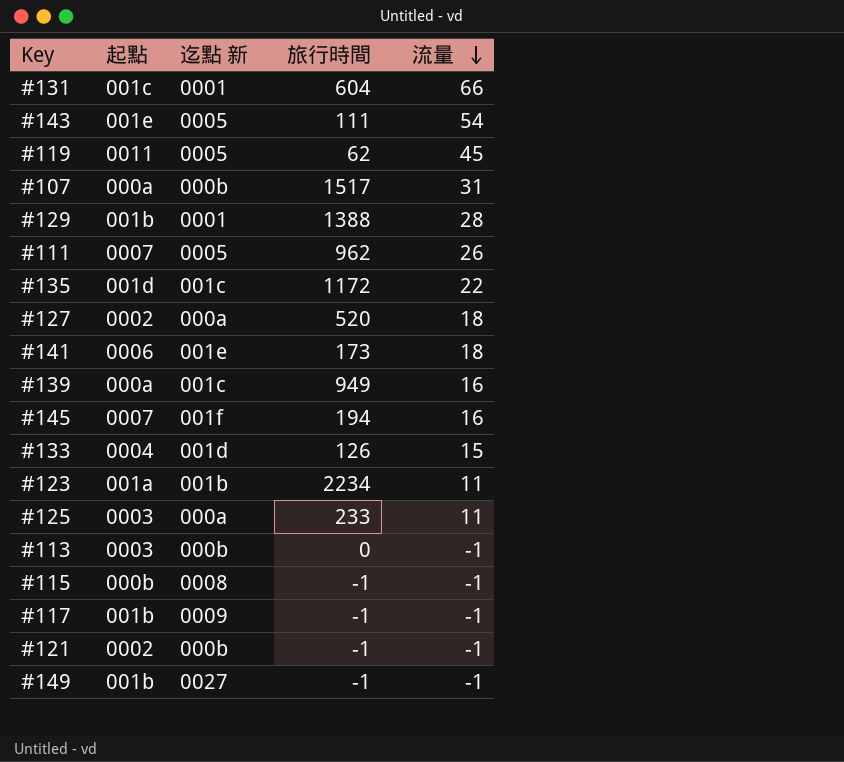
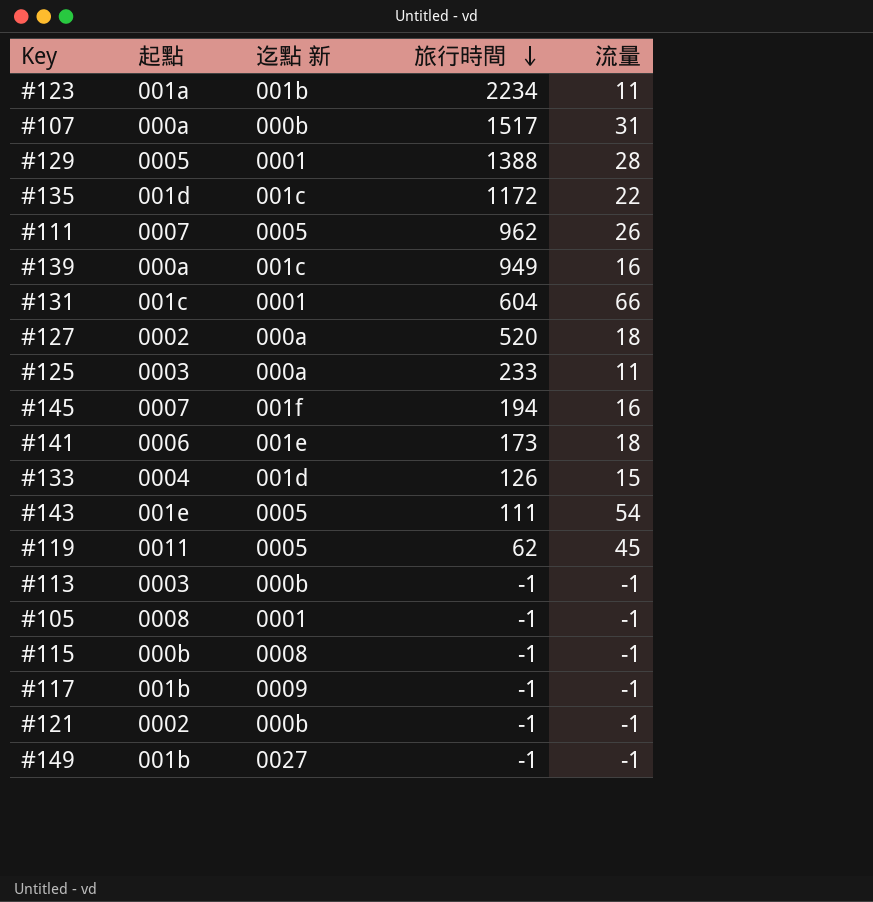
row order: 流量 descending -> 旅行時間 descending
#129 | 起點: 001b -> 0005
#113 | 旅行時間: 0 -> -1
row #105: none -> 0008 | 0001 | -1 | -1

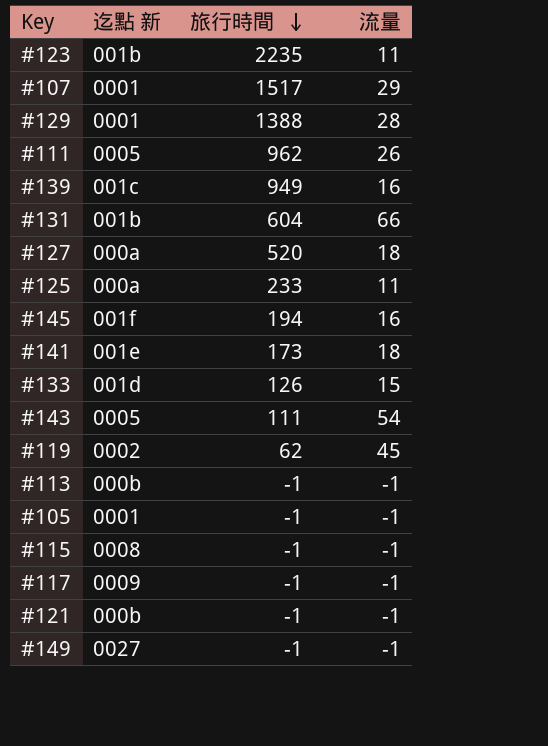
column 起點 | position: 2 -> none
row #135: 001d | 001c | 1172 | 22 -> none
#123 | 旅行時間: 2234 -> 2235
#107 | 迄點 新: 000b -> 0001
#107 | 流量: 31 -> 29
#131 | 迄點 新: 0001 -> 001b
#119 | 迄點 新: 0005 -> 0002

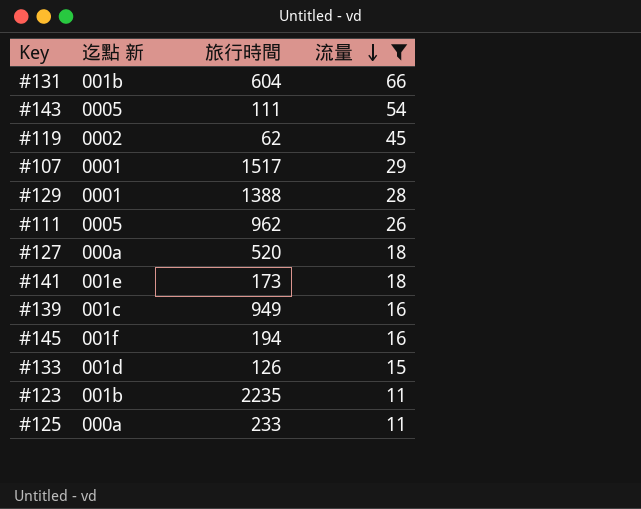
filter: none -> 流量 != -1
row order: 旅行時間 descending -> 流量 descending

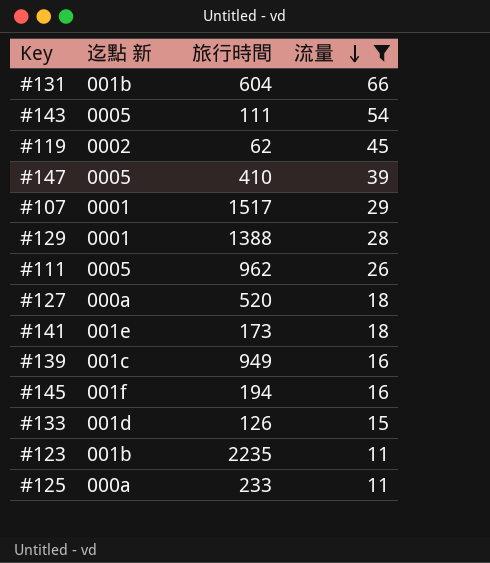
row #147: none -> 0005 | 410 | 39

